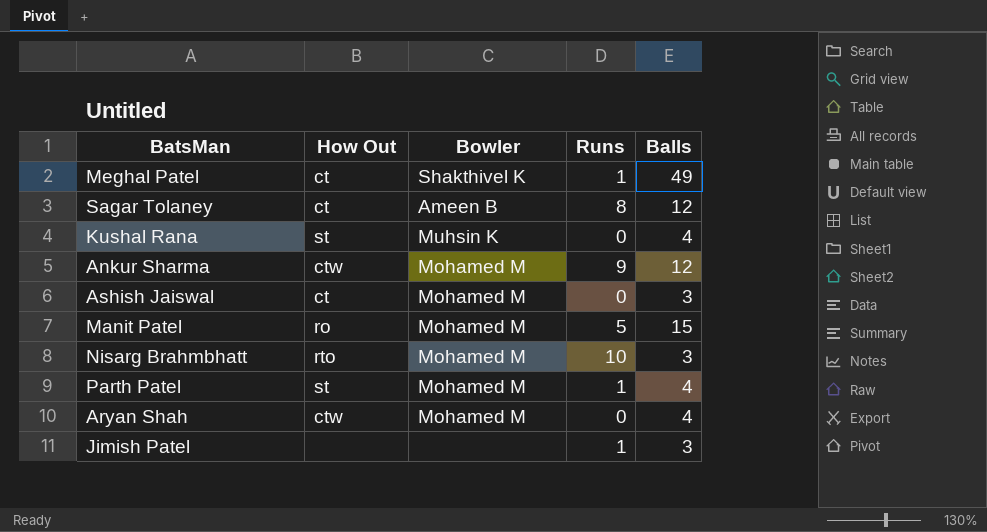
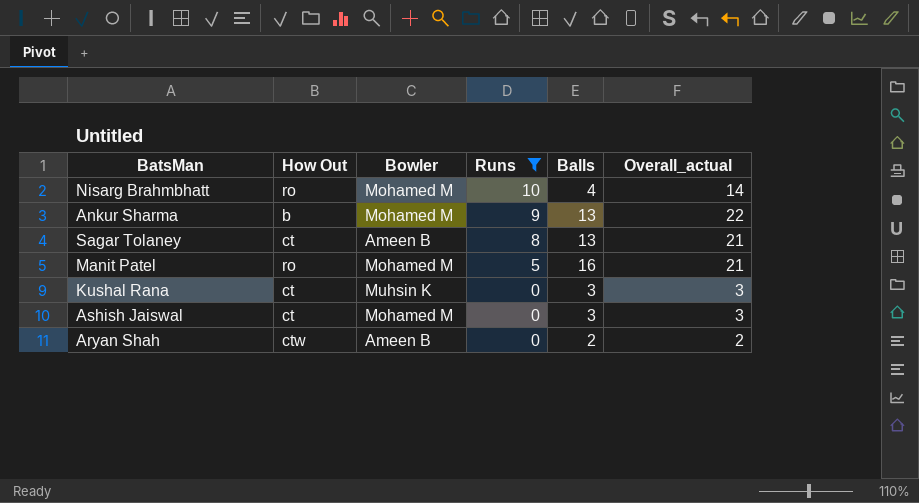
filter: none -> Runs != 1
row order: none -> Runs descending
column Overall_actual | formula: none -> [Runs] + [Balls]
Nisarg Brahmbhatt | How Out: rto -> ro
Nisarg Brahmbhatt | Balls: 3 -> 4
Ankur Sharma | How Out: ctw -> b
Ankur Sharma | Balls: 12 -> 13
Sagar Tolaney | Balls: 12 -> 13
Manit Patel | Balls: 15 -> 16
Kushal Rana | How Out: st -> ct
Kushal Rana | Balls: 4 -> 3
Aryan Shah | Bowler: Mohamed M -> Ameen B
Aryan Shah | Balls: 4 -> 2

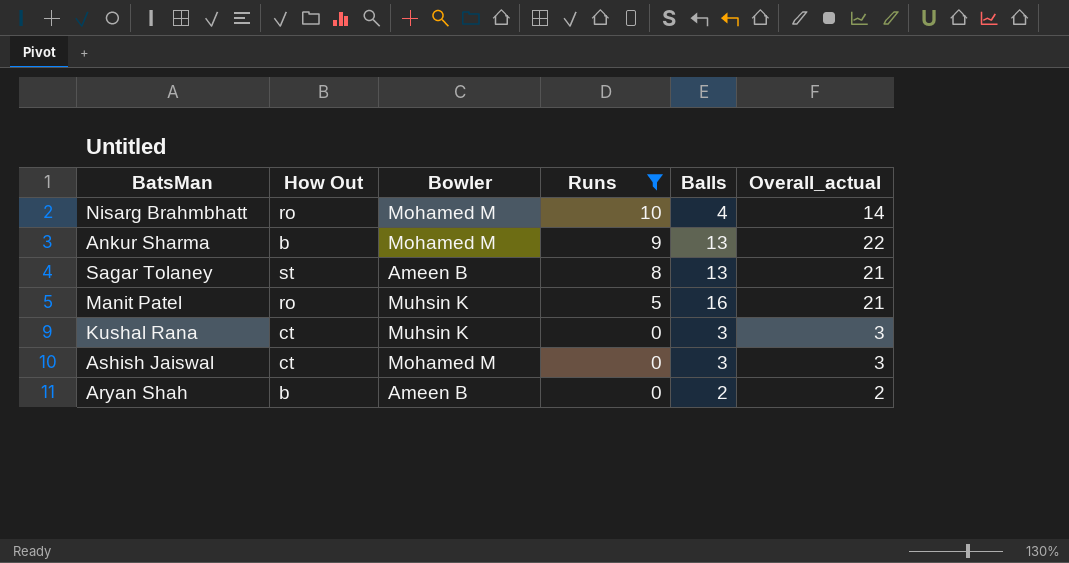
Sagar Tolaney | How Out: ct -> st
Manit Patel | Bowler: Mohamed M -> Muhsin K
Aryan Shah | How Out: ctw -> b

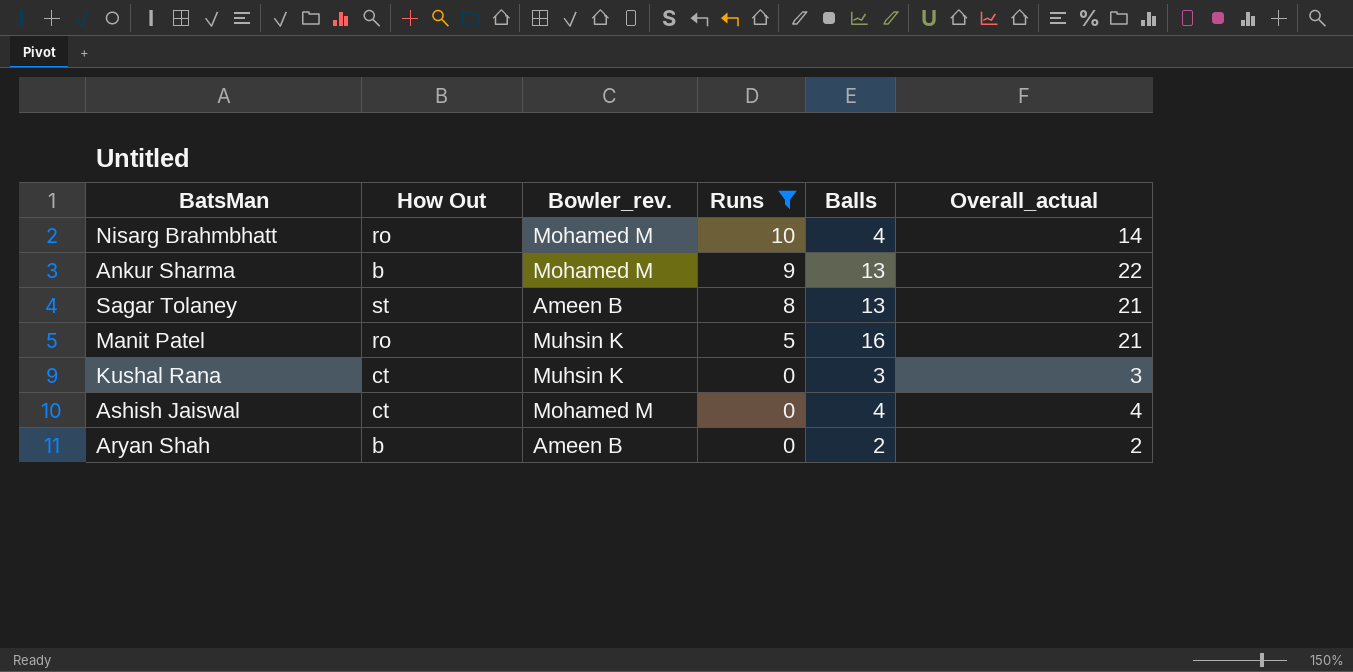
column name: Bowler -> Bowler_rev.
Ashish Jaiswal | Balls: 3 -> 4
Ashish Jaiswal | Overall_actual: 3 -> 4

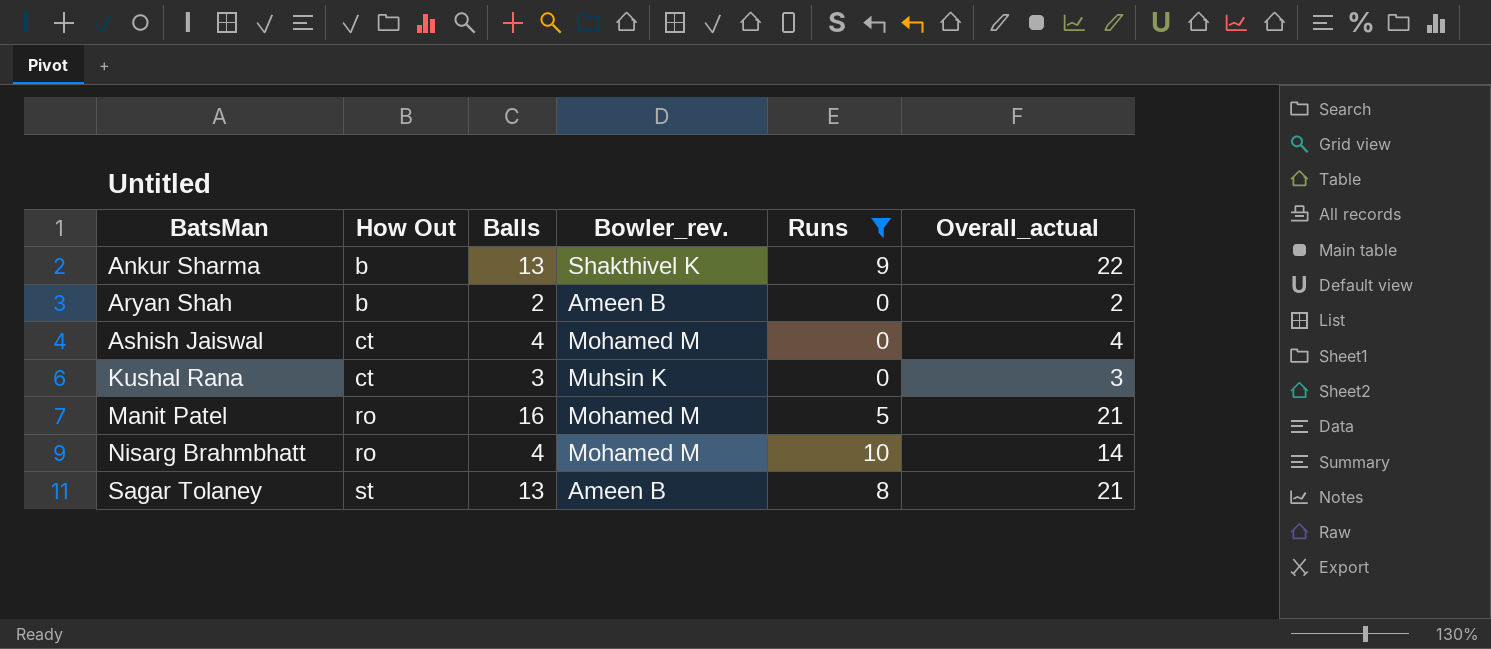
row order: Runs descending -> BatsMan ascending
column Balls | position: 5 -> 3
Ankur Sharma | Bowler_rev.: Mohamed M -> Shakthivel K
Manit Patel | Bowler_rev.: Muhsin K -> Mohamed M

